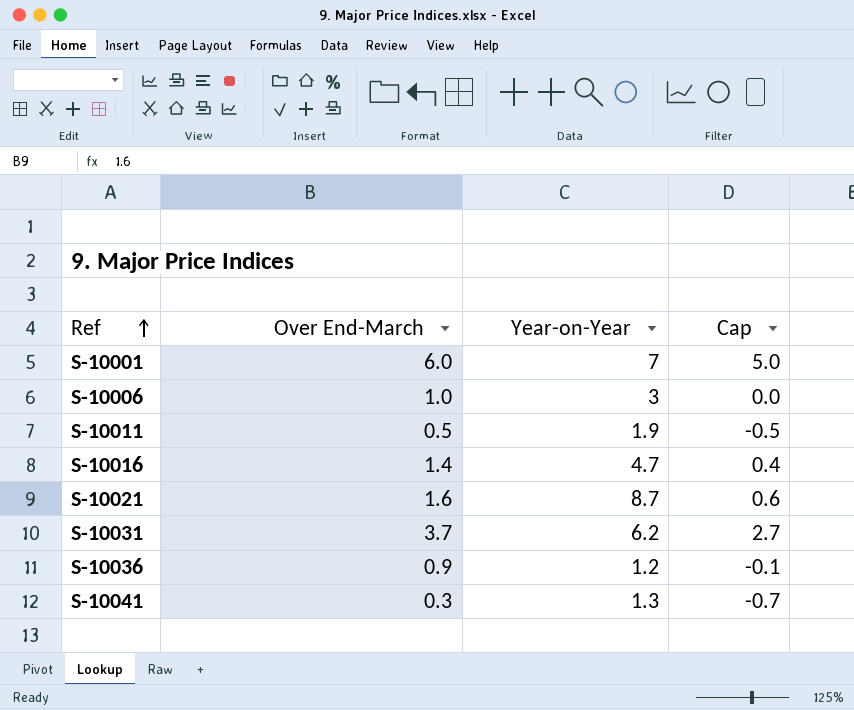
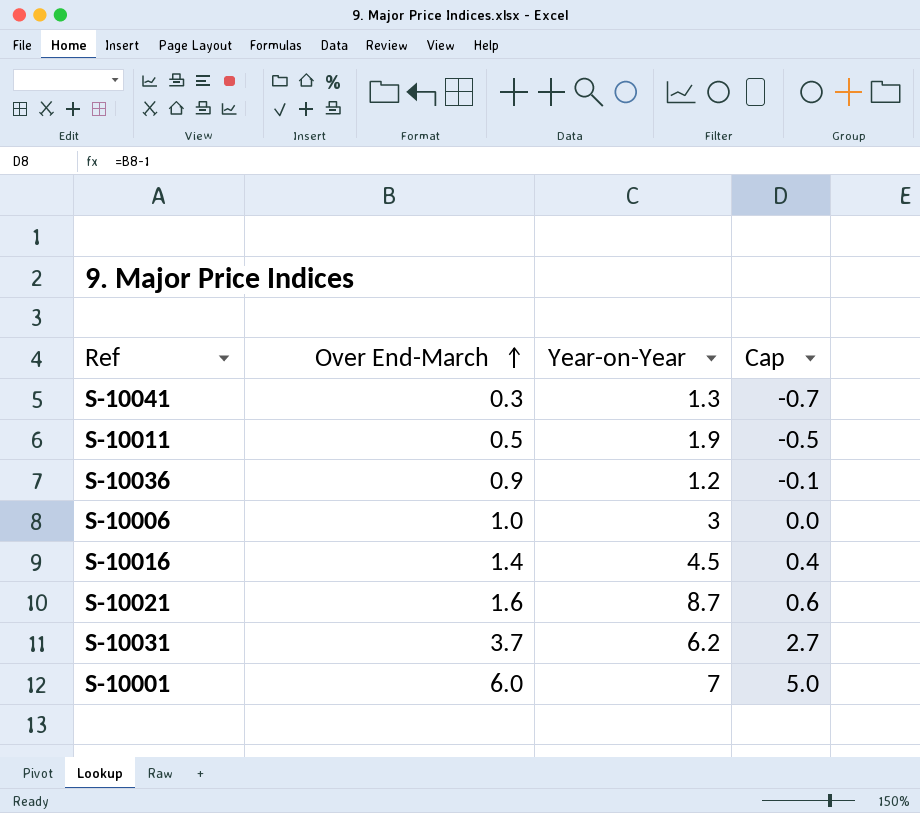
row order: Ref ascending -> Over End-March ascending
S-10016 | Year-on-Year: 4.7 -> 4.5

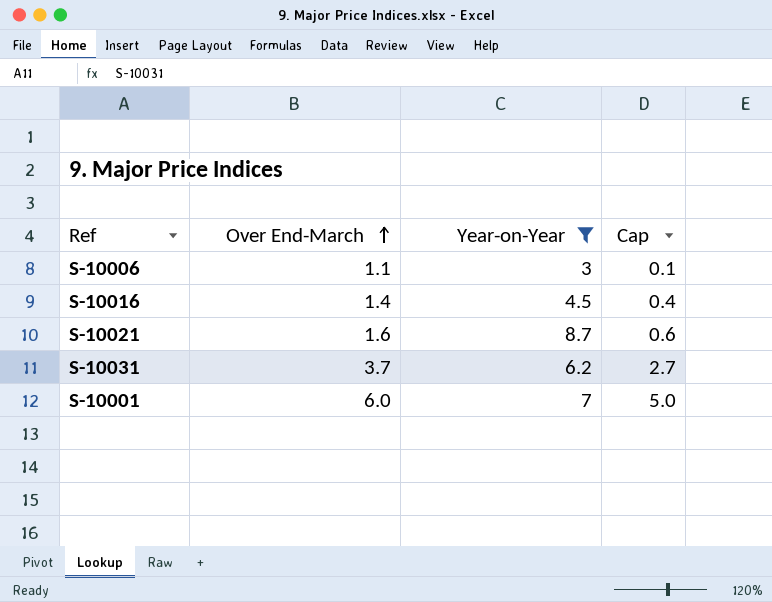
filter: none -> Year-on-Year >= 3
S-10006 | Over End-March: 1.0 -> 1.1
S-10006 | Cap: 0.0 -> 0.1

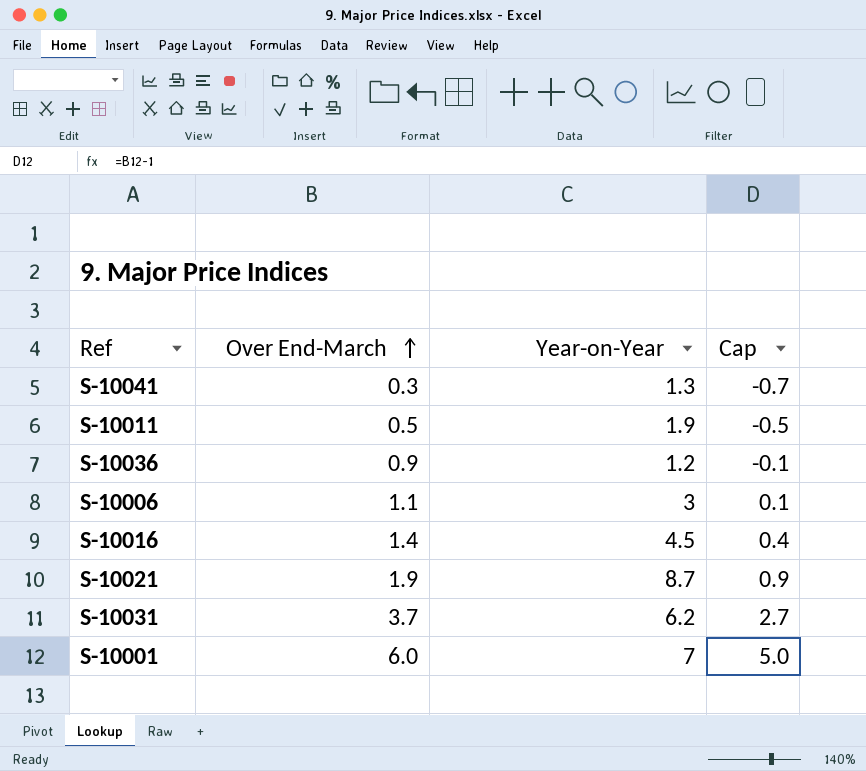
filter: Year-on-Year >= 3 -> none
S-10021 | Over End-March: 1.6 -> 1.9
S-10021 | Cap: 0.6 -> 0.9

